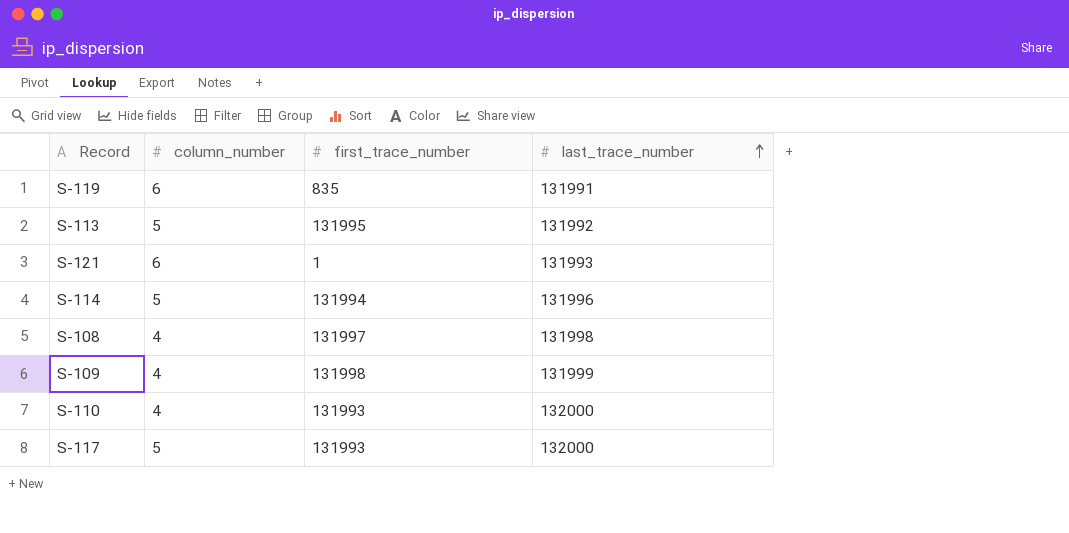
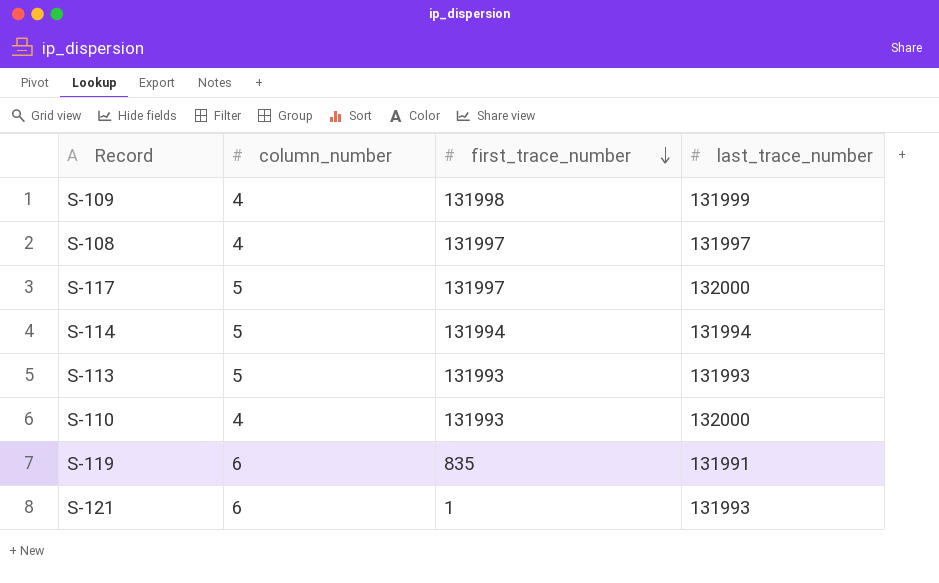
row order: last_trace_number ascending -> first_trace_number descending
S-108 | last_trace_number: 131998 -> 131997
S-117 | first_trace_number: 131993 -> 131997
S-114 | last_trace_number: 131996 -> 131994
S-113 | first_trace_number: 131995 -> 131993
S-113 | last_trace_number: 131992 -> 131993

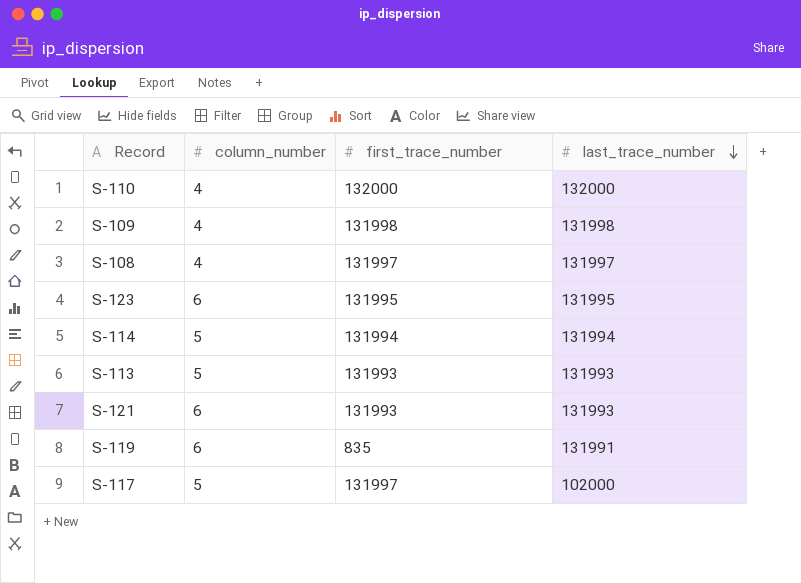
row order: first_trace_number descending -> last_trace_number descending
S-110 | first_trace_number: 131993 -> 132000
S-109 | last_trace_number: 131999 -> 131998
row S-123: none -> 6 | 131995 | 131995
S-121 | first_trace_number: 1 -> 131993
S-117 | last_trace_number: 132000 -> 102000

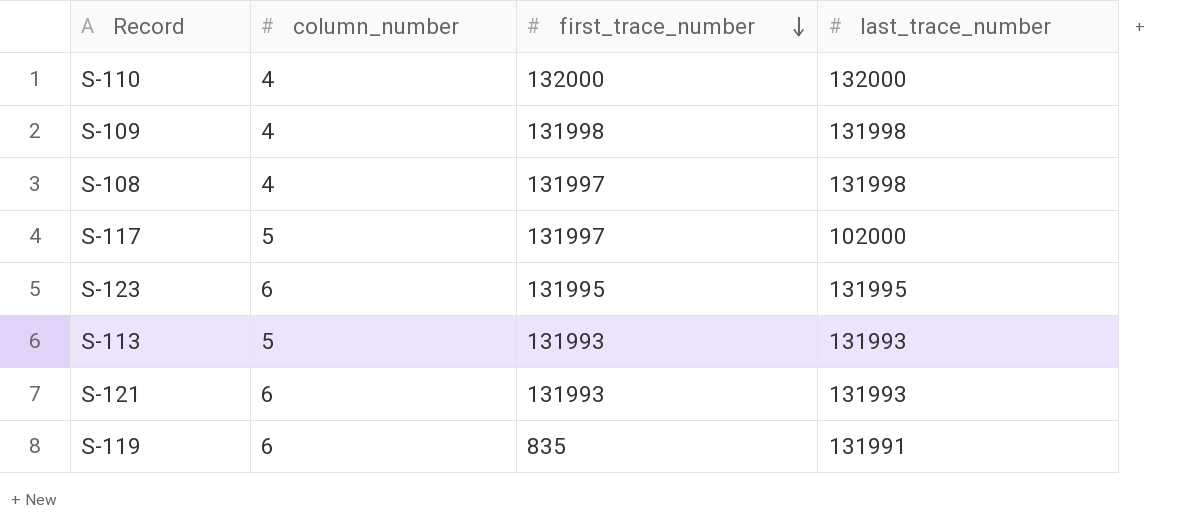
row order: last_trace_number descending -> first_trace_number descending
row S-114: 5 | 131994 | 131994 -> none
S-108 | last_trace_number: 131997 -> 131998

